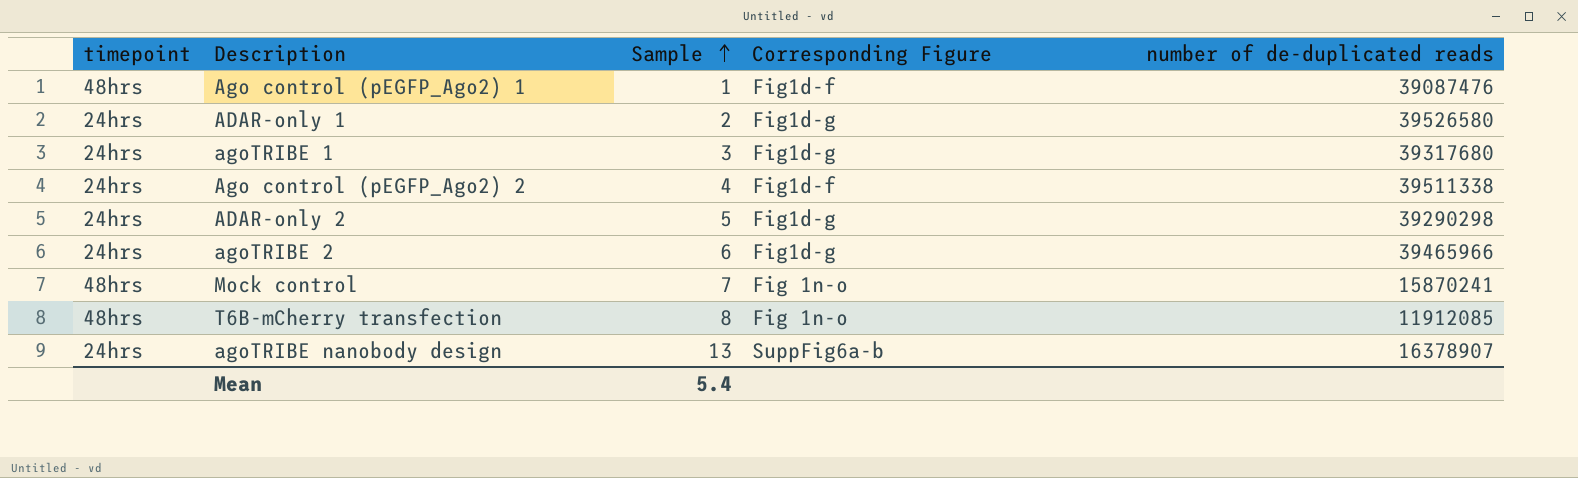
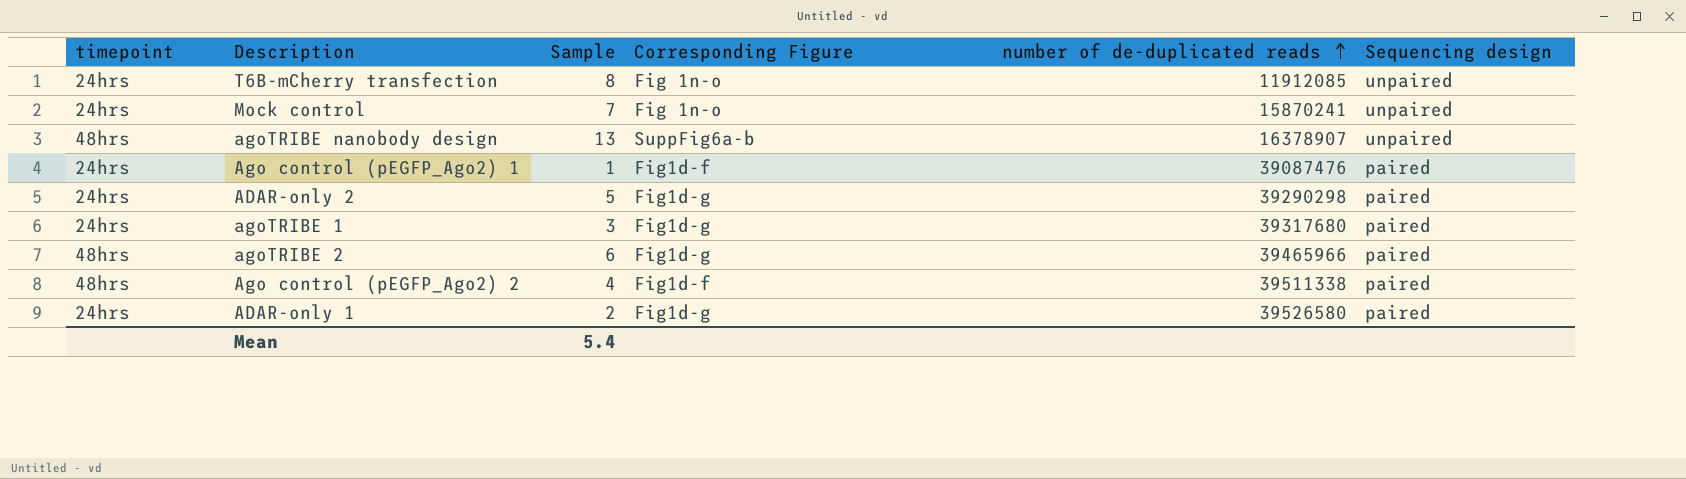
row order: Sample ascending -> number of de-duplicated reads ascending
column Sequencing design | position: none -> 6
T6B-mCherry transfection | timepoint: 48hrs -> 24hrs
Mock control | timepoint: 48hrs -> 24hrs
agoTRIBE nanobody design | timepoint: 24hrs -> 48hrs
Ago control (pEGFP_Ago2) 1 | timepoint: 48hrs -> 24hrs
agoTRIBE 2 | timepoint: 24hrs -> 48hrs
Ago control (pEGFP_Ago2) 2 | timepoint: 24hrs -> 48hrs

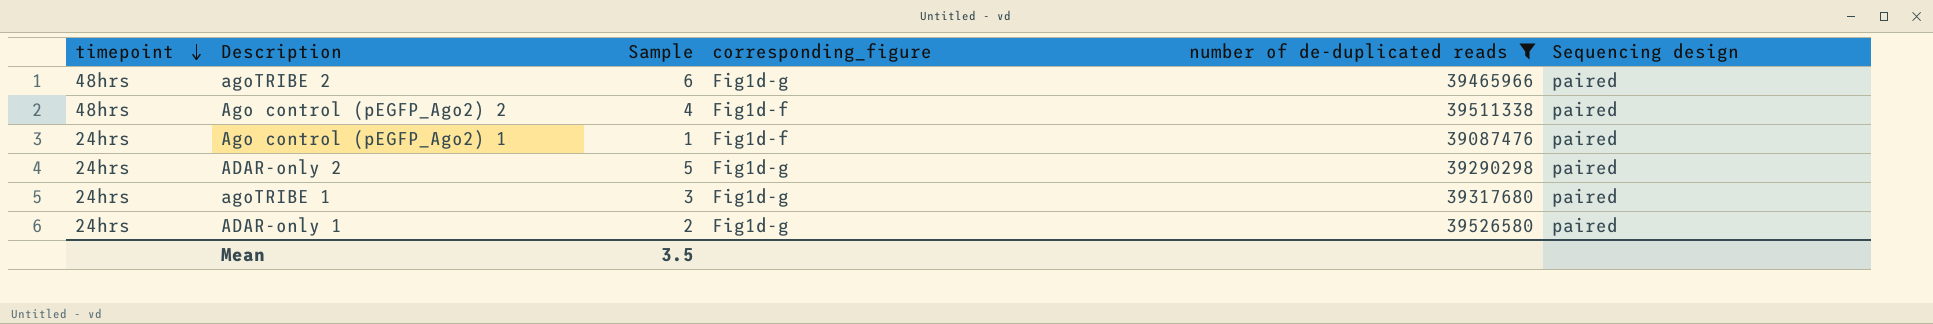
filter: none -> number of de-duplicated reads >= 39087476
row order: number of de-duplicated reads ascending -> timepoint descending
column name: Corresponding Figure -> corresponding_figure
Mean | Sample: 5.4 -> 3.5

